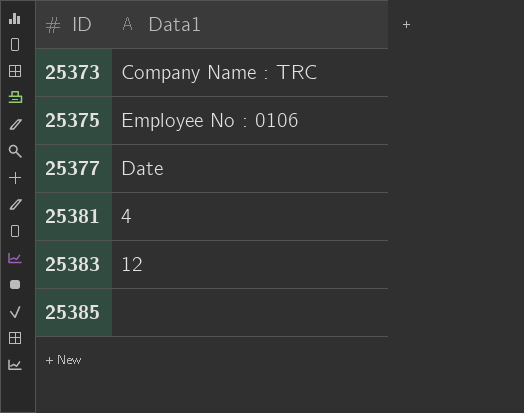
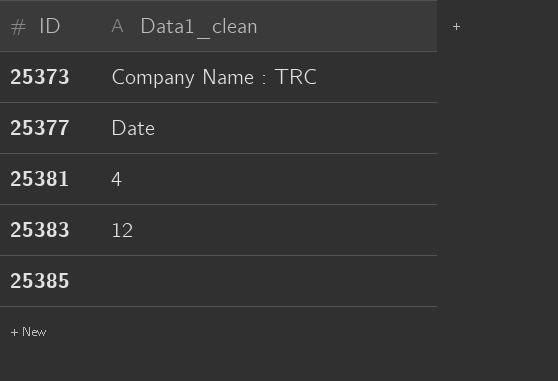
column name: Data1 -> Data1_clean
row 25375: Employee No : 0106 -> none

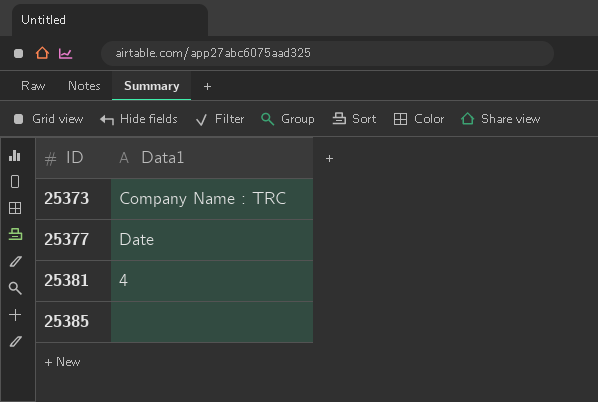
column name: Data1_clean -> Data1
row 25383: 12 -> none

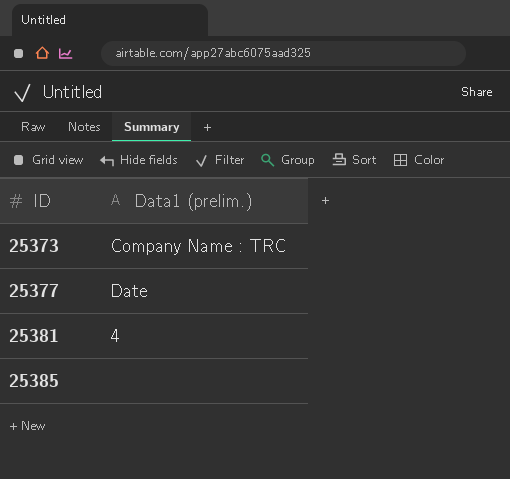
column name: Data1 -> Data1 (prelim.)

